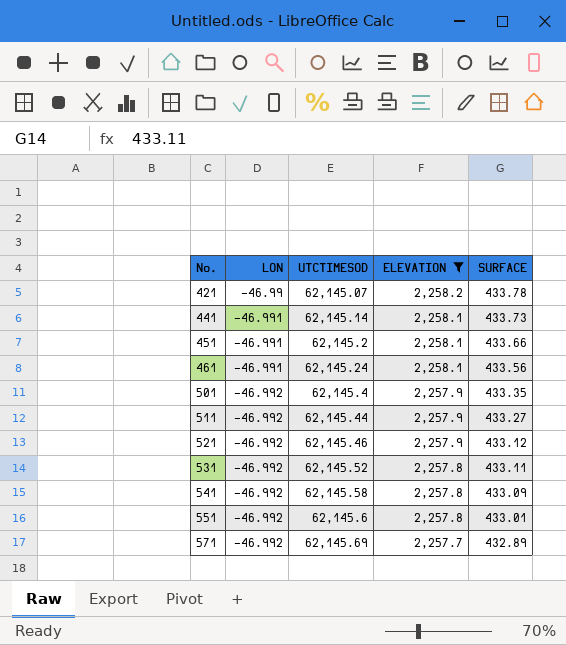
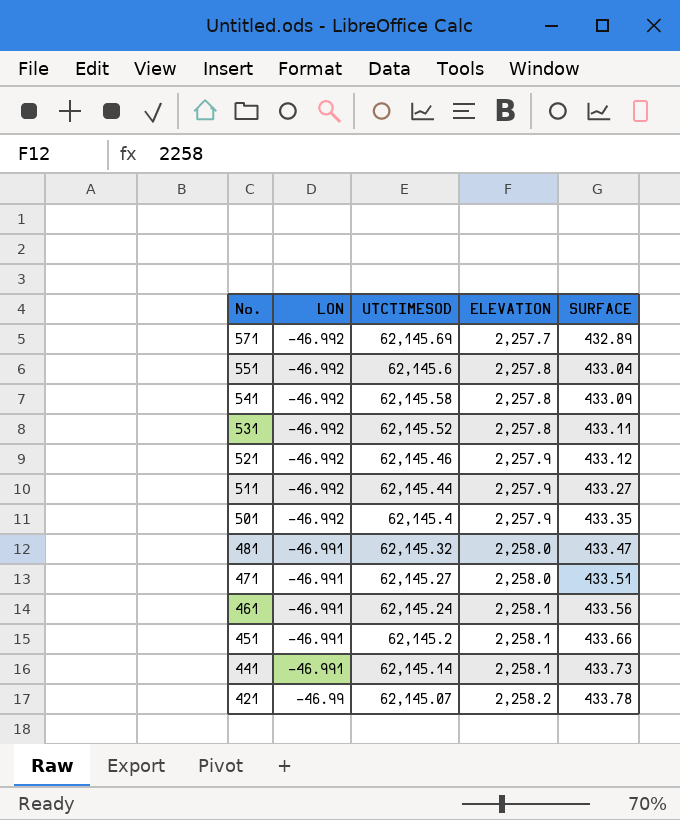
filter: ELEVATION != 2,258.0 -> none
row order: No. ascending -> No. descending
551 | SURFACE: 433.01 -> 433.04

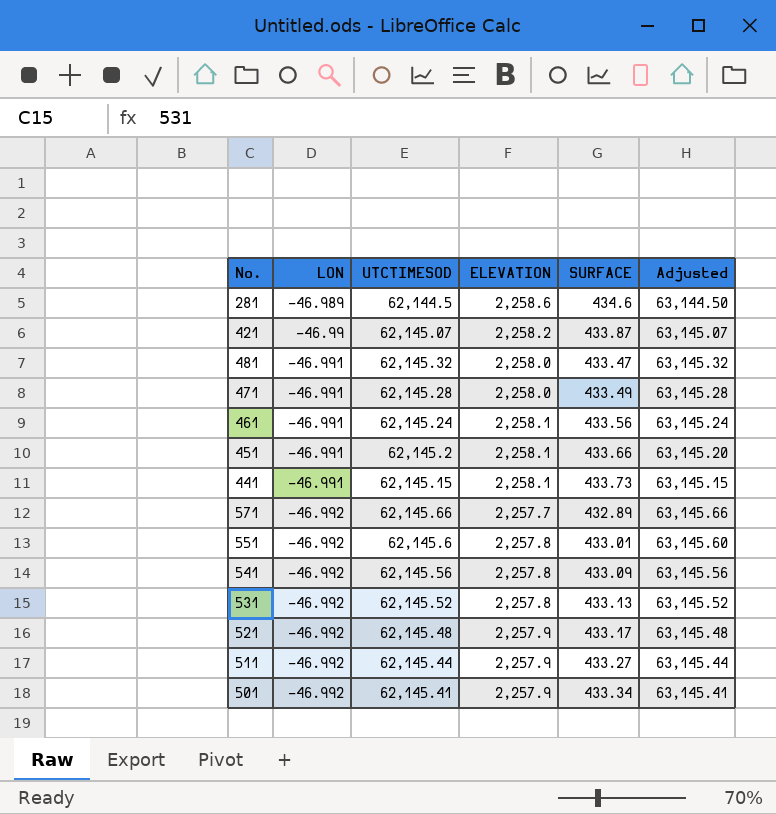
row order: No. descending -> LON descending
column Adjusted | formula: none -> [UTCTIMESOD] + 1000
row 281: none -> -46.989 | 62,144.5 | 2,258.6 | 434.6 | 63,144.50
421 | SURFACE: 433.78 -> 433.87
471 | UTCTIMESOD: 62,145.27 -> 62,145.28
471 | SURFACE: 433.51 -> 433.49
441 | UTCTIMESOD: 62,145.14 -> 62,145.15
571 | UTCTIMESOD: 62,145.69 -> 62,145.66
551 | SURFACE: 433.04 -> 433.01
541 | UTCTIMESOD: 62,145.58 -> 62,145.56
531 | SURFACE: 433.11 -> 433.13
521 | UTCTIMESOD: 62,145.46 -> 62,145.48
521 | SURFACE: 433.12 -> 433.17
501 | UTCTIMESOD: 62,145.4 -> 62,145.41
501 | SURFACE: 433.35 -> 433.34

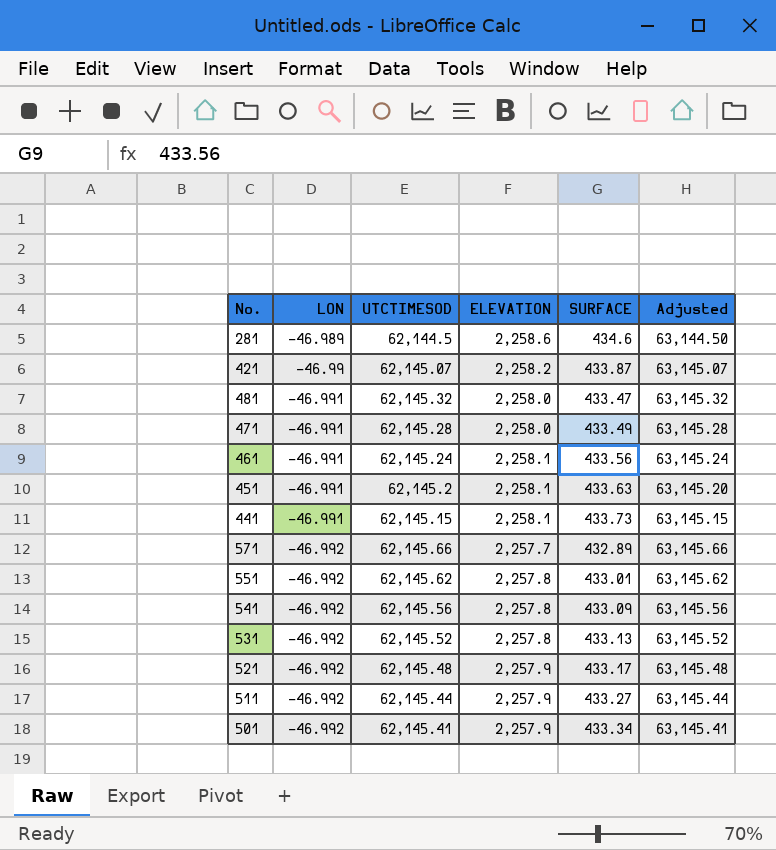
451 | SURFACE: 433.66 -> 433.63
551 | UTCTIMESOD: 62,145.6 -> 62,145.62
551 | Adjusted: 63,145.60 -> 63,145.62

